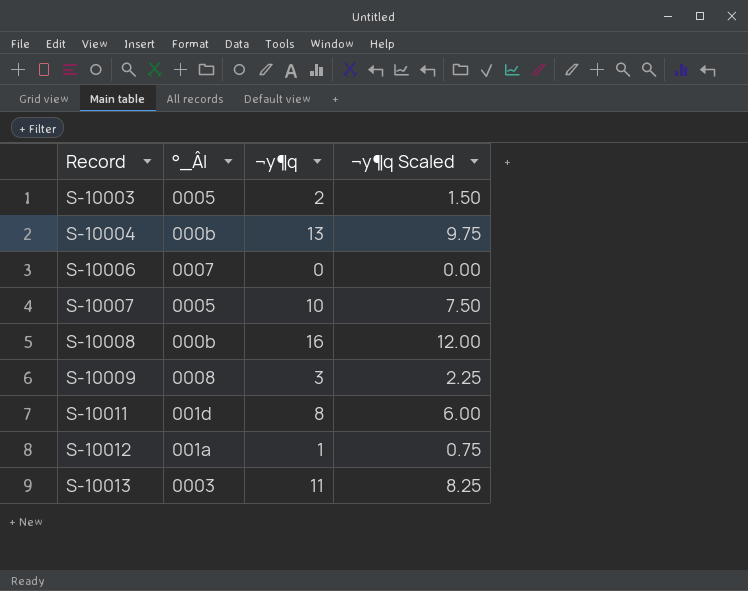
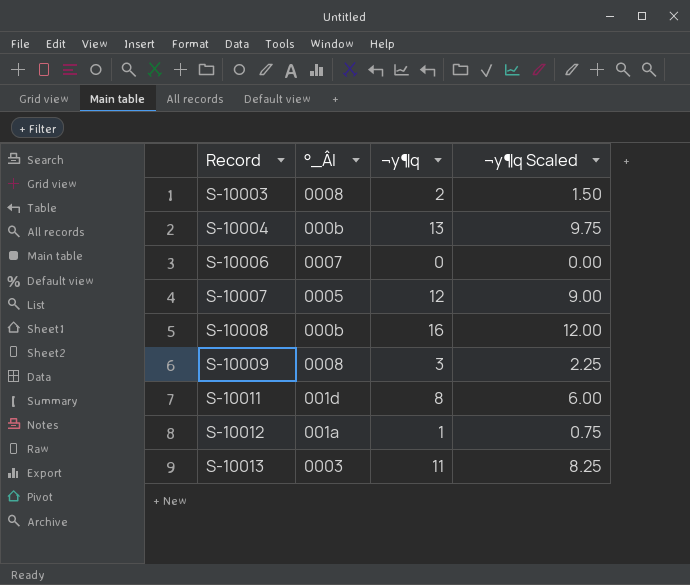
S-10003 | °_ÂI: 0005 -> 0008
S-10007 | ¬y¶q: 10 -> 12
S-10007 | ¬y¶q Scaled: 7.50 -> 9.00

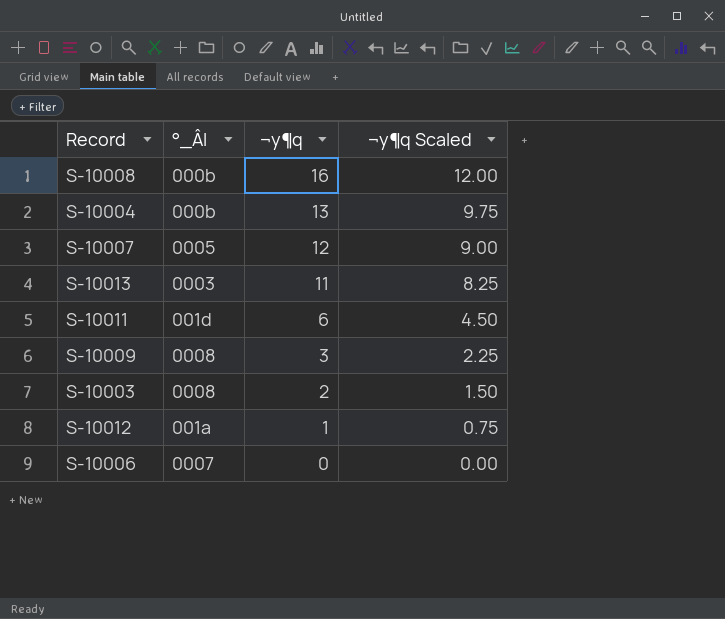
row order: Record ascending -> ¬y¶q descending
S-10011 | ¬y¶q: 8 -> 6
S-10011 | ¬y¶q Scaled: 6.00 -> 4.50

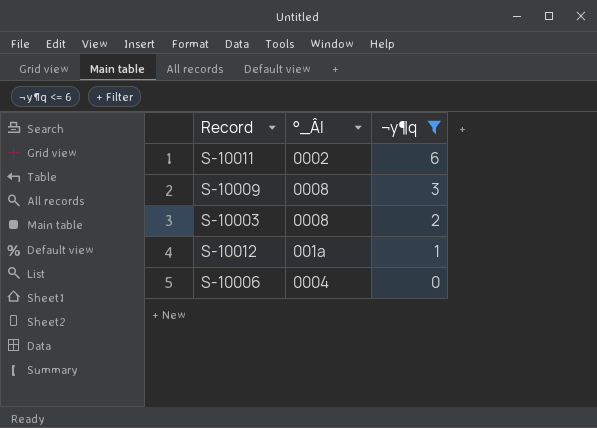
filter: none -> ¬y¶q <= 6
column ¬y¶q Scaled | formula: [¬y¶q] * 0.75 -> none
S-10011 | °_ÂI: 001d -> 0002
S-10006 | °_ÂI: 0007 -> 0004

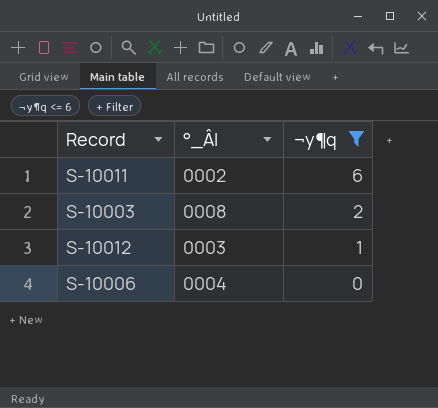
row S-10009: 0008 | 3 -> none
S-10012 | °_ÂI: 001a -> 0003

